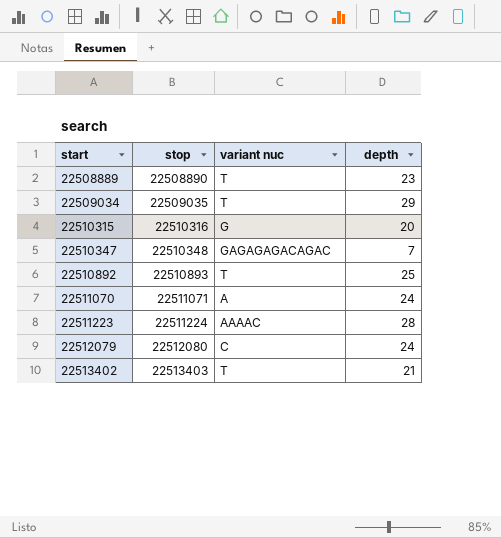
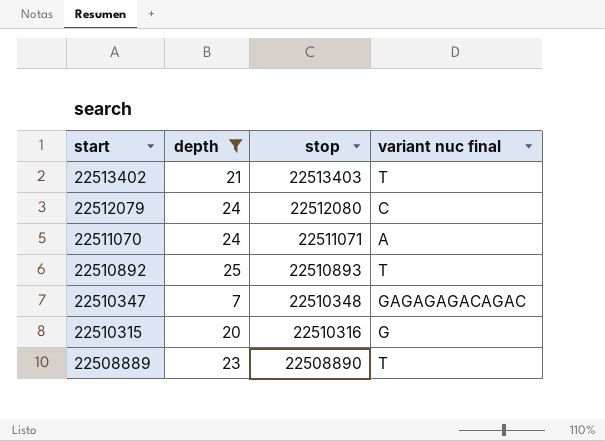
filter: none -> depth <= 25
row order: start ascending -> start descending
column depth | position: 4 -> 2
column name: variant nuc -> variant nuc final

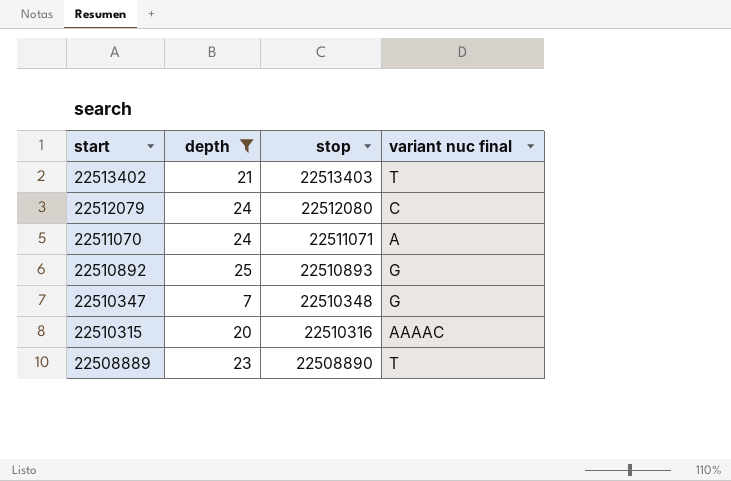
22510892 | variant nuc final: T -> G
22510347 | variant nuc final: GAGAGAGACAGAC -> G
22510315 | variant nuc final: G -> AAAAC

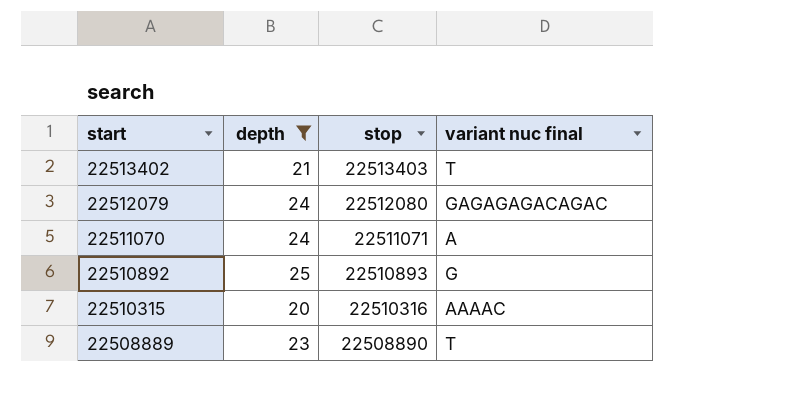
row 22510347: 7 | 22510348 | G -> none
22512079 | variant nuc final: C -> GAGAGAGACAGAC

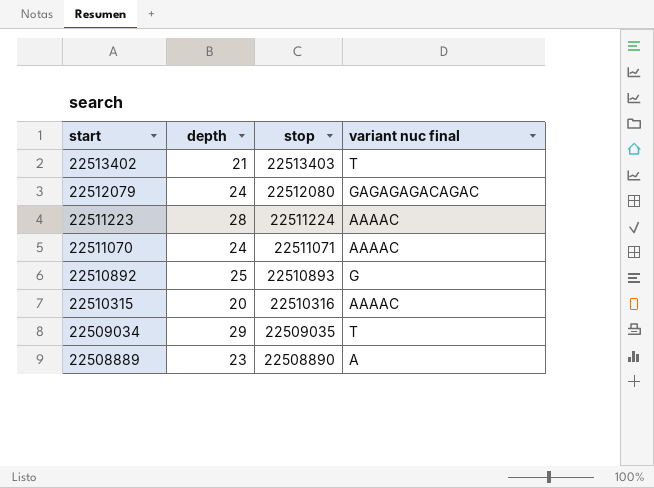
filter: depth <= 25 -> none
22511070 | variant nuc final: A -> AAAAC
22508889 | variant nuc final: T -> A

